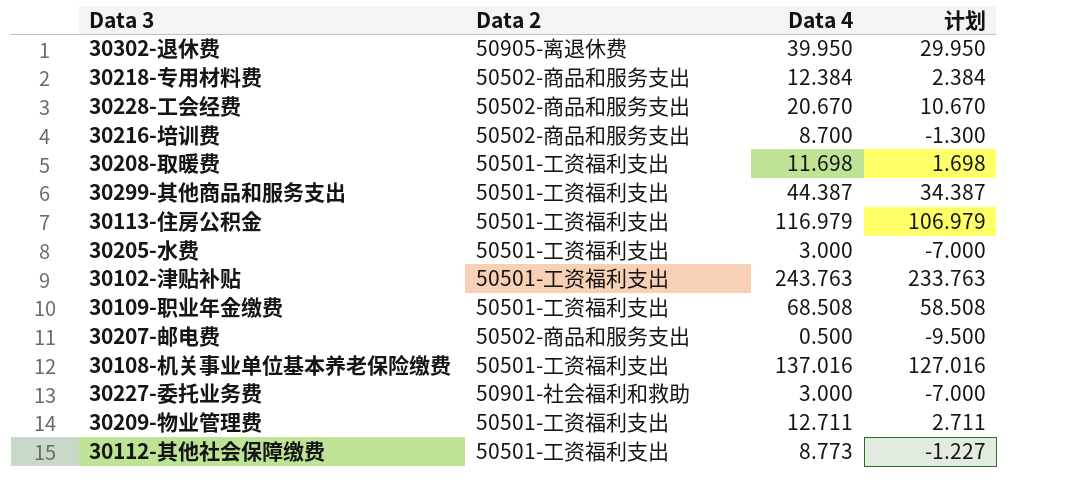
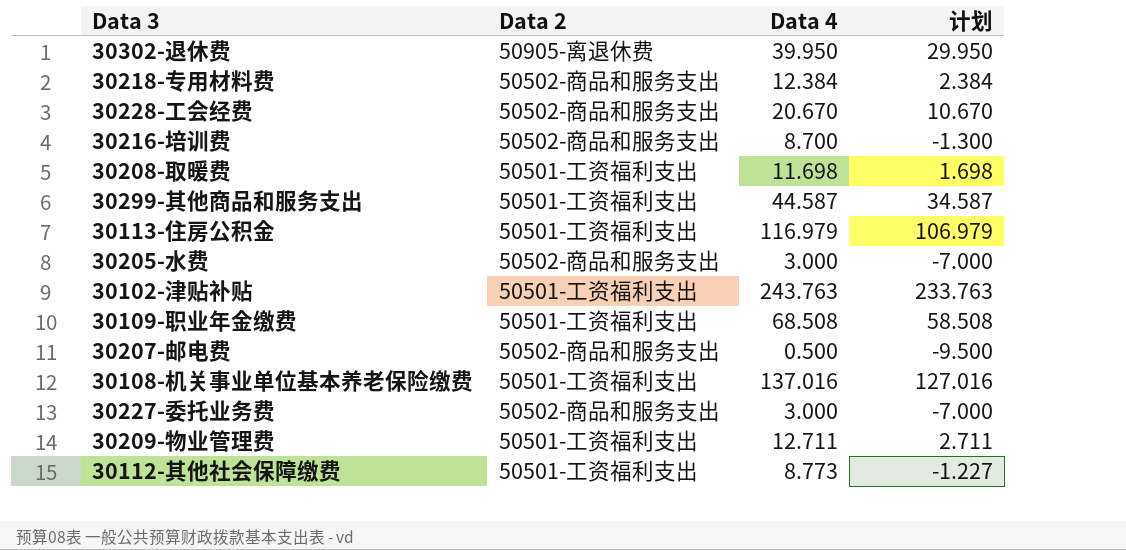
30299-其他商品和服务支出 | Data 4: 44.387 -> 44.587
30299-其他商品和服务支出 | 计划: 34.387 -> 34.587
30205-水费 | Data 2: 50501-工资福利支出 -> 50502-商品和服务支出
30227-委托业务费 | Data 2: 50901-社会福利和救助 -> 50502-商品和服务支出

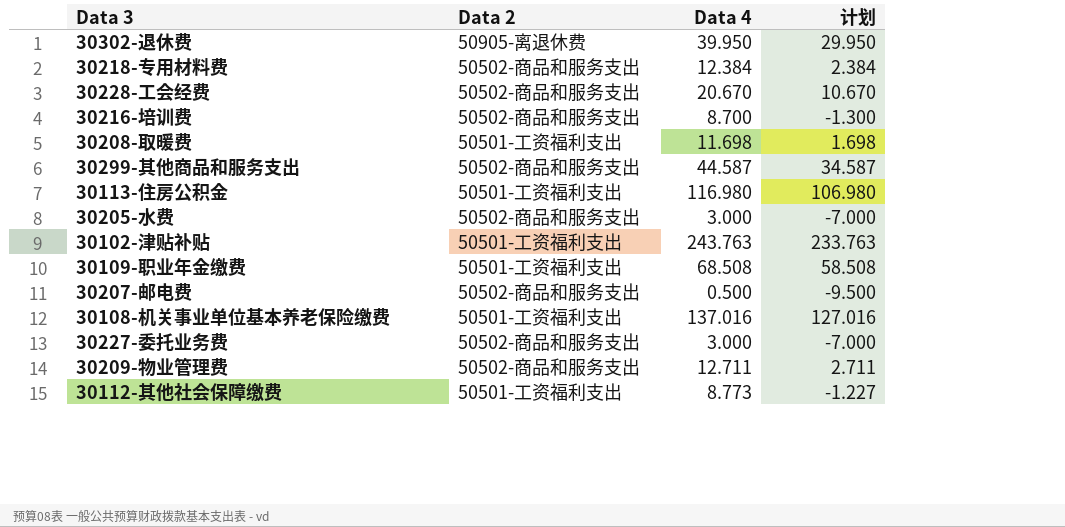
30299-其他商品和服务支出 | Data 2: 50501-工资福利支出 -> 50502-商品和服务支出
30113-住房公积金 | Data 4: 116.979 -> 116.980
30113-住房公积金 | 计划: 106.979 -> 106.980
30209-物业管理费 | Data 2: 50501-工资福利支出 -> 50502-商品和服务支出

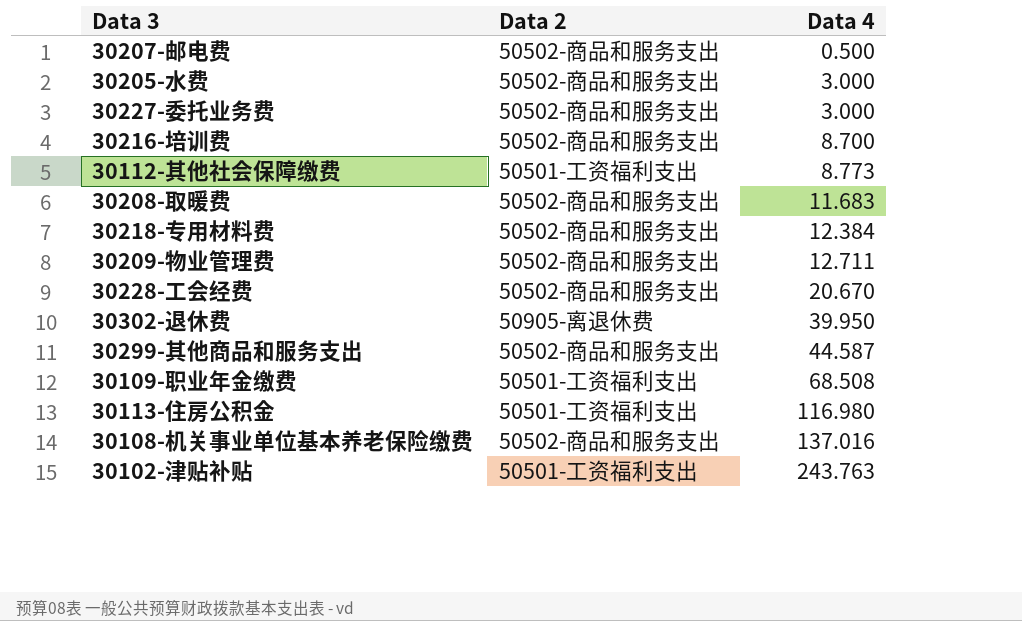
row order: none -> Data 4 ascending
column 计划 | formula: [Data 4] - 10 -> none
30208-取暖费 | Data 2: 50501-工资福利支出 -> 50502-商品和服务支出
30208-取暖费 | Data 4: 11.698 -> 11.683
30108-机关事业单位基本养老保险缴费 | Data 2: 50501-工资福利支出 -> 50502-商品和服务支出

